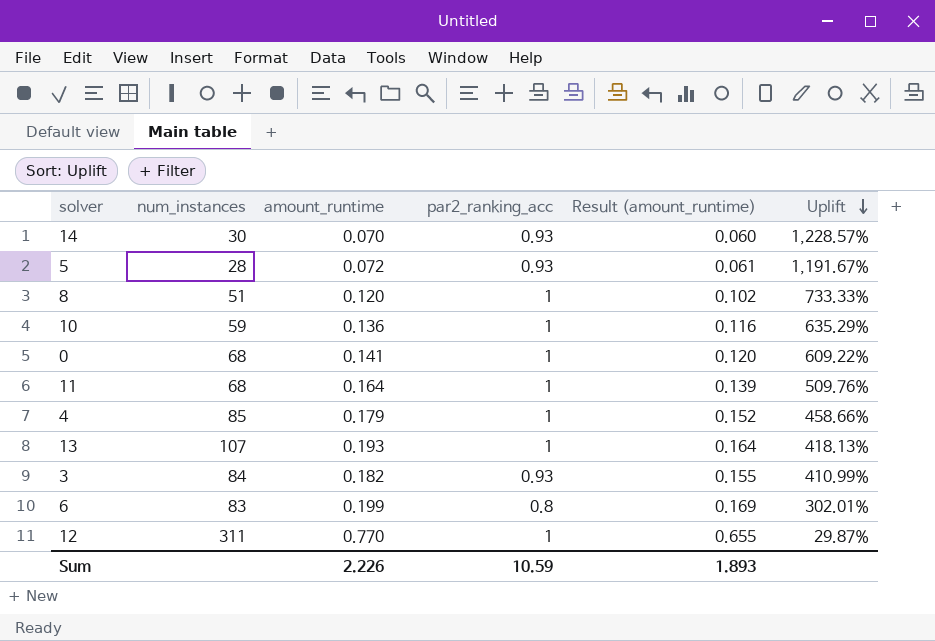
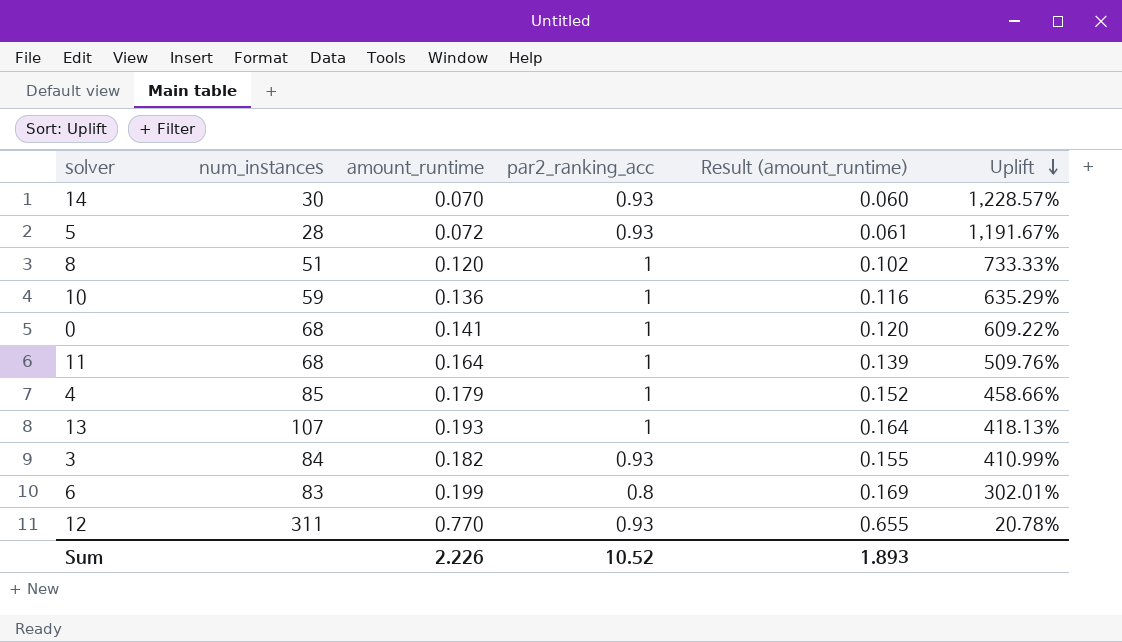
12 | par2_ranking_acc: 1 -> 0.93
12 | Uplift: 29.87% -> 20.78%
Sum | par2_ranking_acc: 10.59 -> 10.52

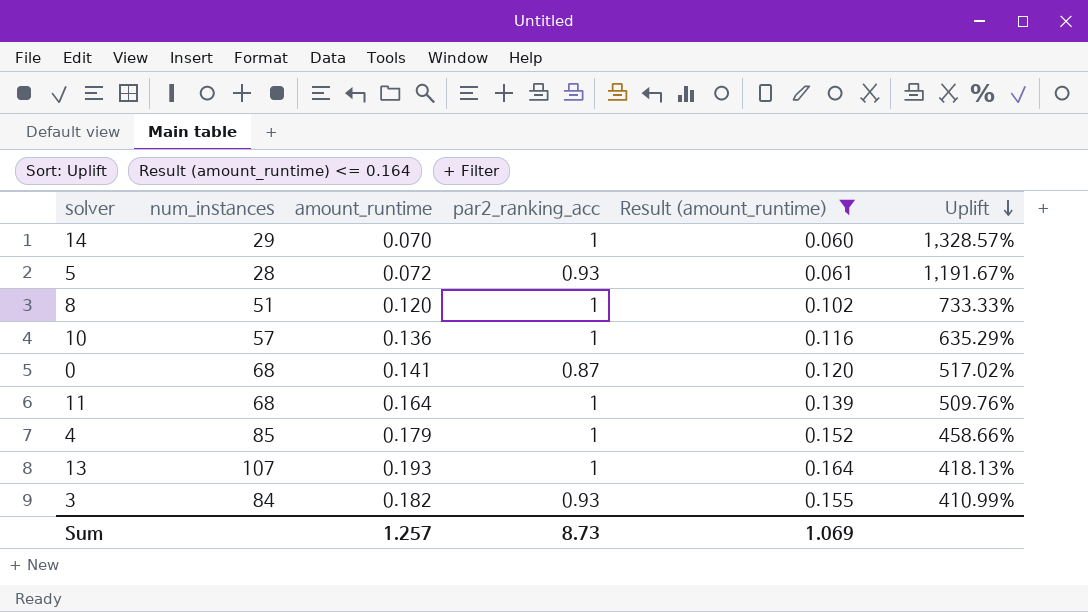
filter: none -> Result (amount_runtime) <= 0.164
14 | num_instances: 30 -> 29
14 | par2_ranking_acc: 0.93 -> 1
14 | Uplift: 1,228.57% -> 1,328.57%
10 | num_instances: 59 -> 57
0 | par2_ranking_acc: 1 -> 0.87
0 | Uplift: 609.22% -> 517.02%
Sum | amount_runtime: 2.226 -> 1.257
Sum | par2_ranking_acc: 10.52 -> 8.73
Sum | Result (amount_runtime): 1.893 -> 1.069

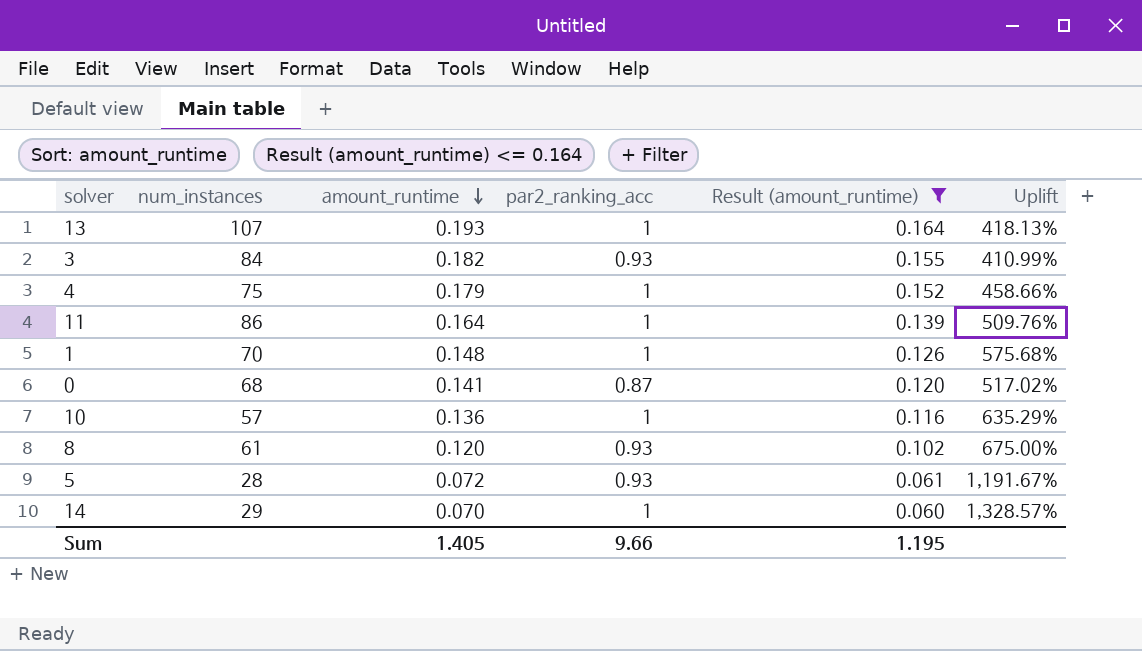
row order: Uplift descending -> amount_runtime descending
4 | num_instances: 85 -> 75
11 | num_instances: 68 -> 86
row 1: none -> 70 | 0.148 | 1 | 0.126 | 575.68%
8 | num_instances: 51 -> 61
8 | par2_ranking_acc: 1 -> 0.93
8 | Uplift: 733.33% -> 675.00%
Sum | amount_runtime: 1.257 -> 1.405
Sum | par2_ranking_acc: 8.73 -> 9.66
Sum | Result (amount_runtime): 1.069 -> 1.195

